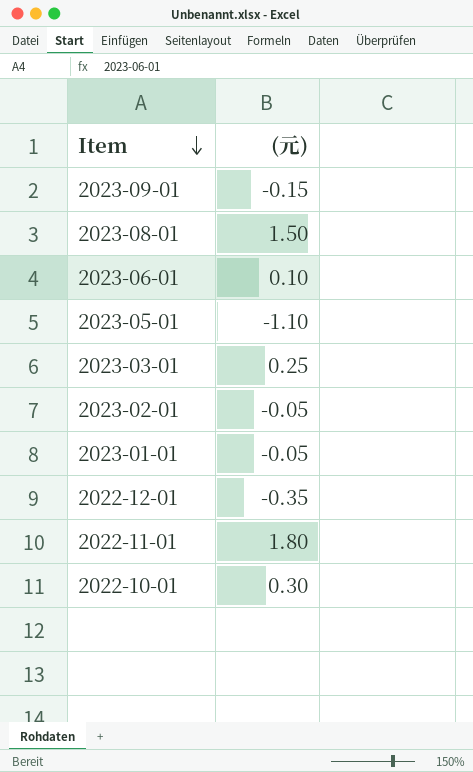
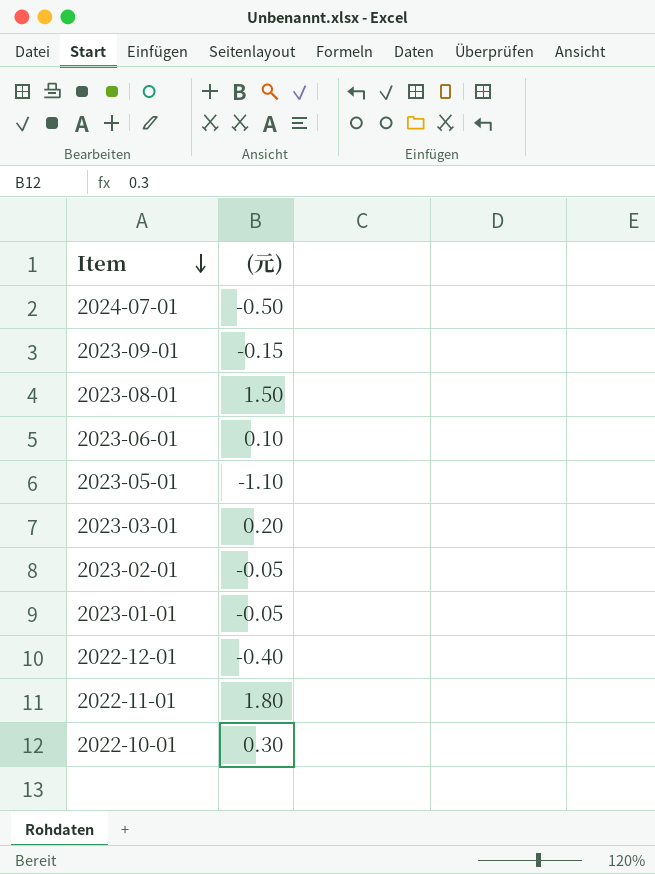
row 2024-07-01: none -> -0.50
2023-03-01 | (元): 0.25 -> 0.20
2022-12-01 | (元): -0.35 -> -0.40

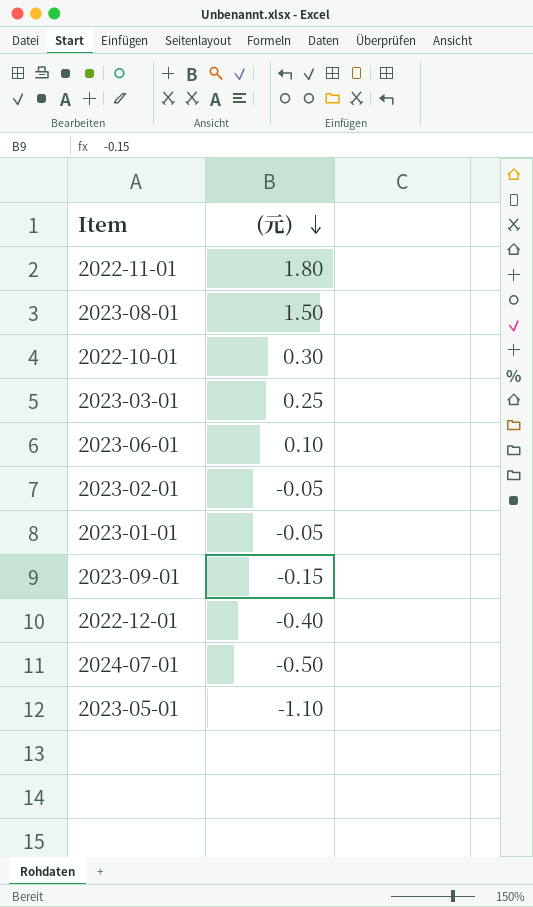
row order: Item descending -> (元) descending
2023-03-01 | (元): 0.20 -> 0.25

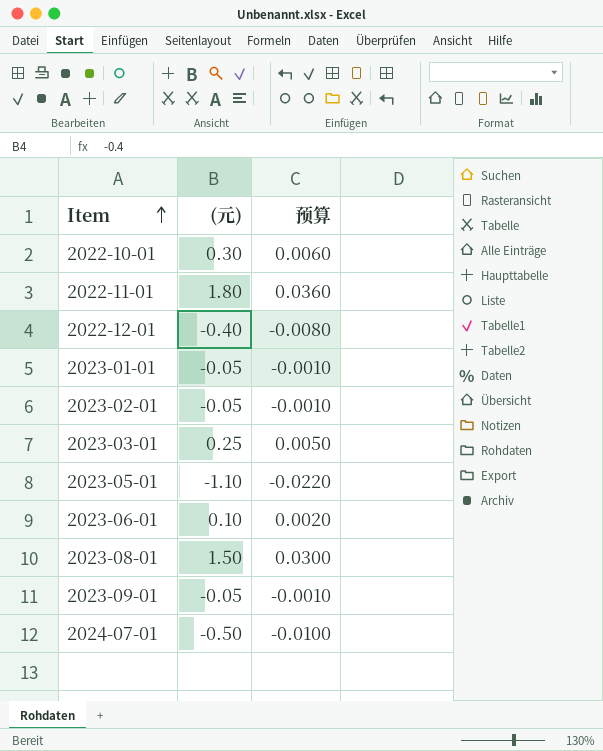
row order: (元) descending -> Item ascending
column 预算 | formula: none -> [(元)] * 0.02
2023-09-01 | (元): -0.15 -> -0.05

